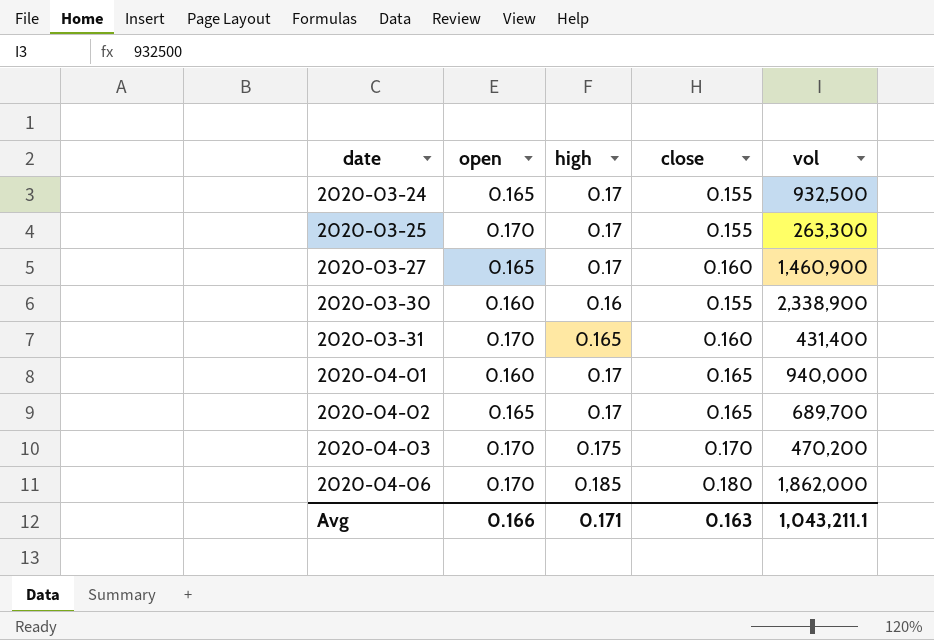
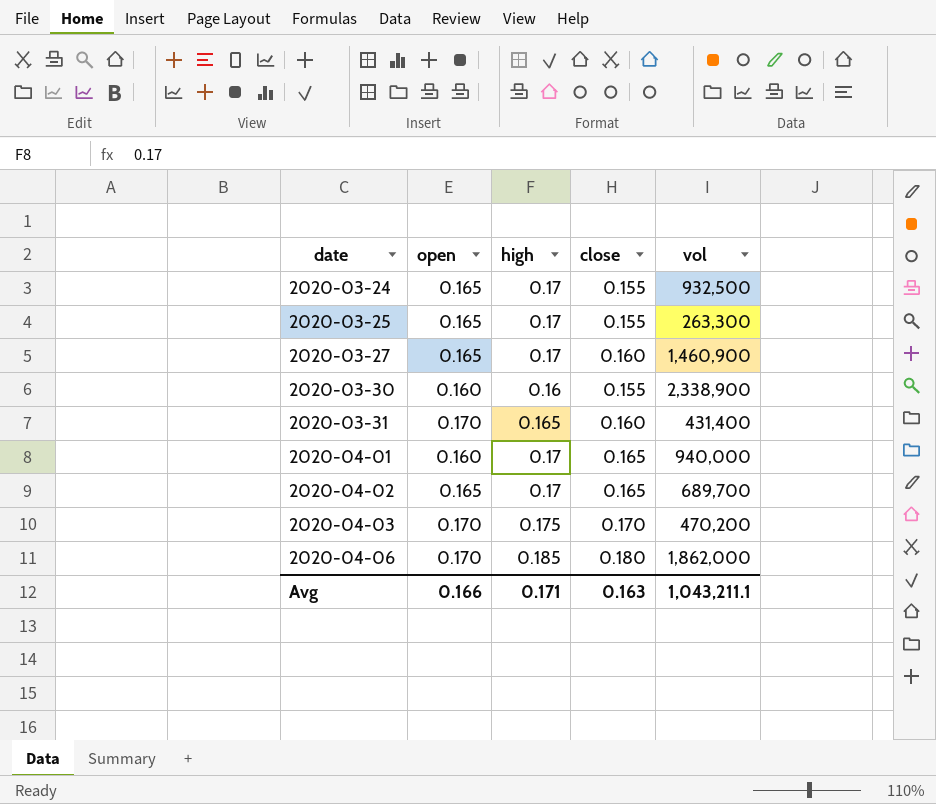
2020-03-25 | open: 0.170 -> 0.165

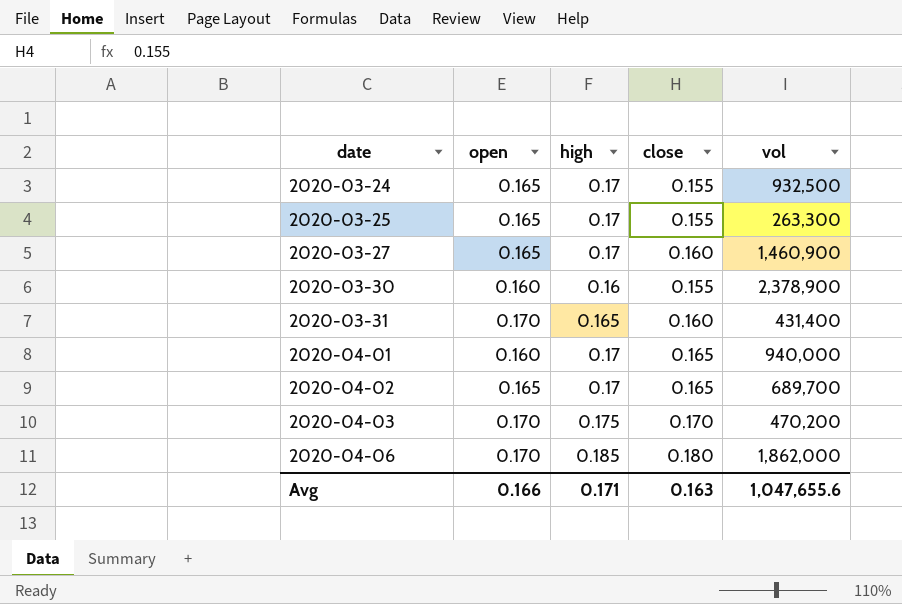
2020-03-30 | vol: 2,338,900 -> 2,378,900
Avg | vol: 1,043,211.1 -> 1,047,655.6

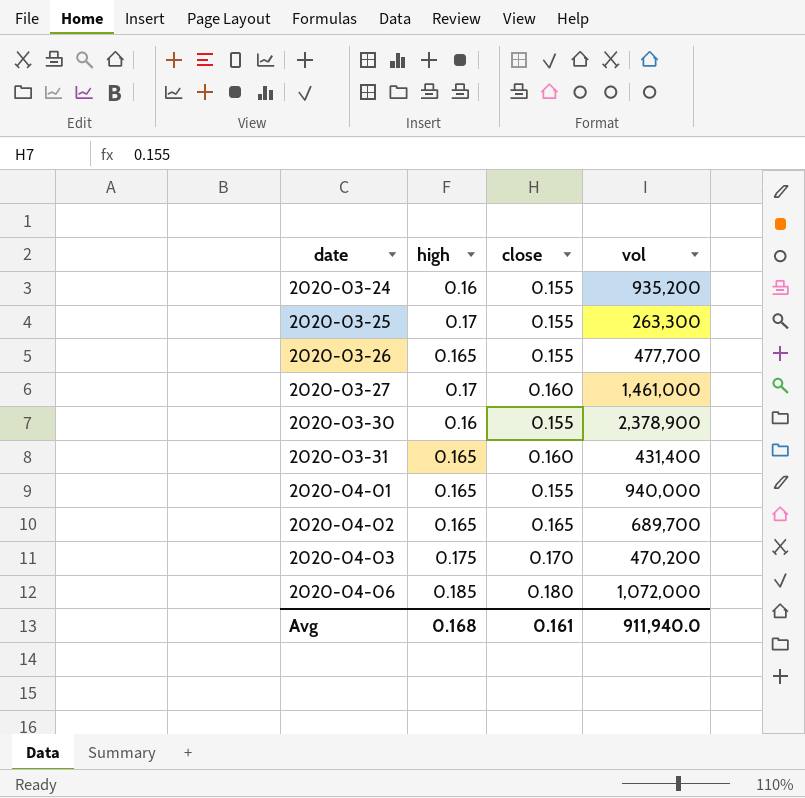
column open | position: 2 -> none
2020-03-24 | high: 0.17 -> 0.16
2020-03-24 | vol: 932,500 -> 935,200
row 2020-03-26: none -> 0.165 | 0.155 | 477,700
2020-03-27 | vol: 1,460,900 -> 1,461,000
2020-04-01 | high: 0.17 -> 0.165
2020-04-01 | close: 0.165 -> 0.155
2020-04-02 | high: 0.17 -> 0.165
2020-04-06 | vol: 1,862,000 -> 1,072,000
Avg | high: 0.171 -> 0.168
Avg | close: 0.163 -> 0.161
Avg | vol: 1,047,655.6 -> 911,940.0

